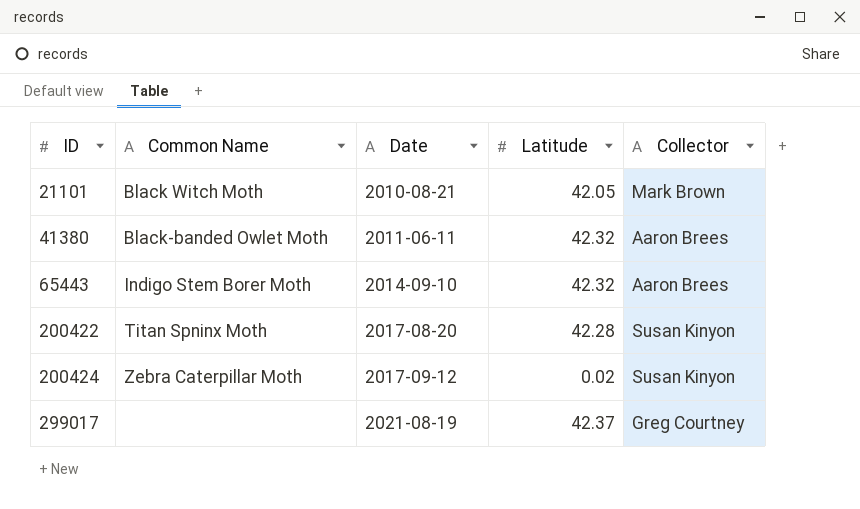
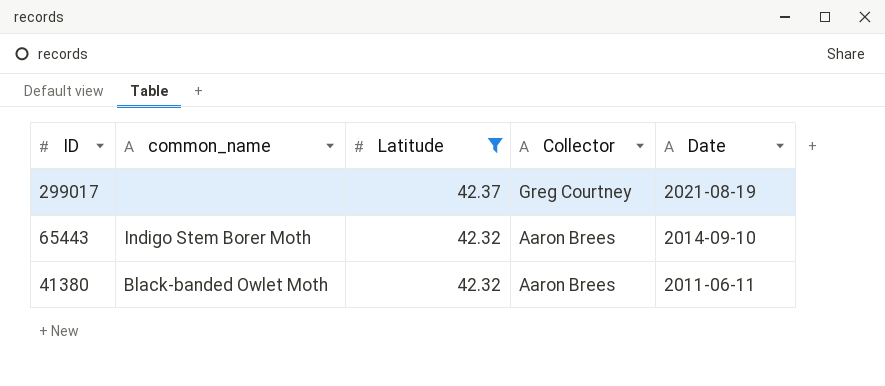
filter: none -> Latitude >= 42.32
row order: ID ascending -> ID descending
column name: Common Name -> common_name
column Date | position: 3 -> 5

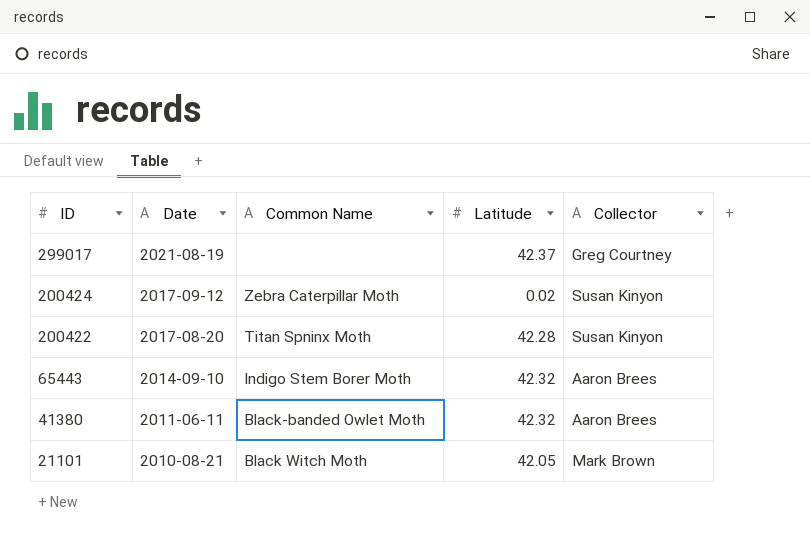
filter: Latitude >= 42.32 -> none
column Date | position: 5 -> 2
column name: common_name -> Common Name

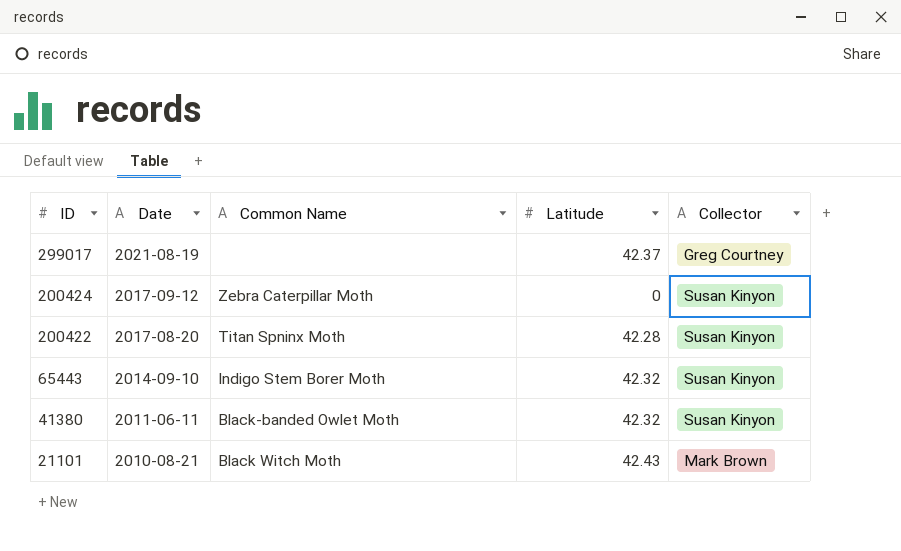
200424 | Latitude: 0.02 -> 0
65443 | Collector: Aaron Brees -> Susan Kinyon
41380 | Collector: Aaron Brees -> Susan Kinyon
21101 | Latitude: 42.05 -> 42.43

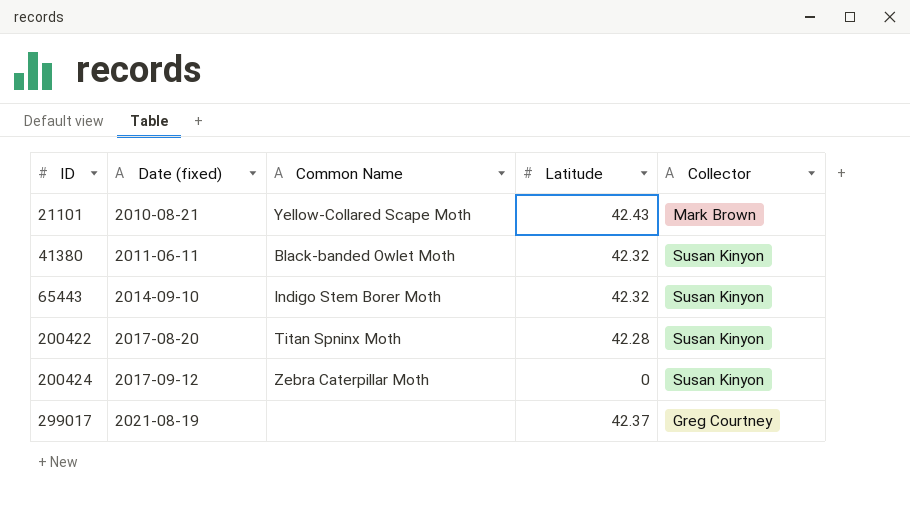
row order: ID descending -> ID ascending
column name: Date -> Date (fixed)
21101 | Common Name: Black Witch Moth -> Yellow-Collared Scape Moth

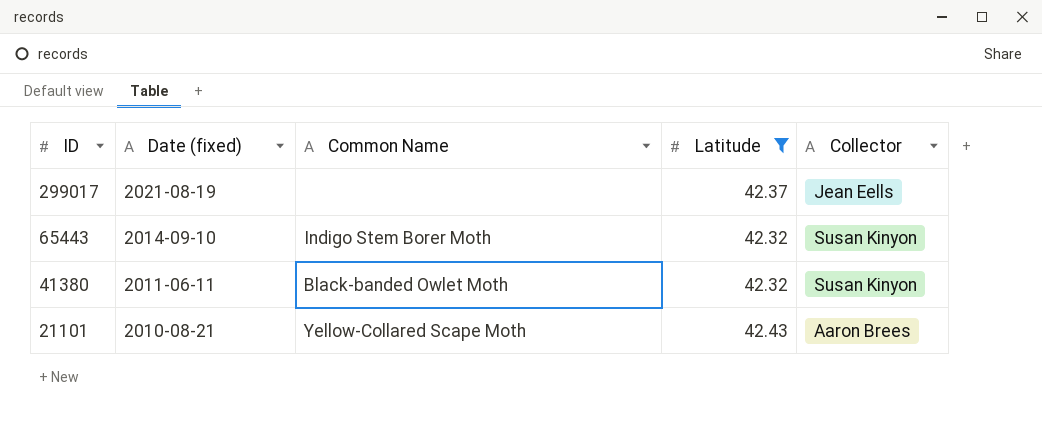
filter: none -> Latitude >= 42.32
row order: ID ascending -> ID descending
299017 | Collector: Greg Courtney -> Jean Eells
21101 | Collector: Mark Brown -> Aaron Brees

